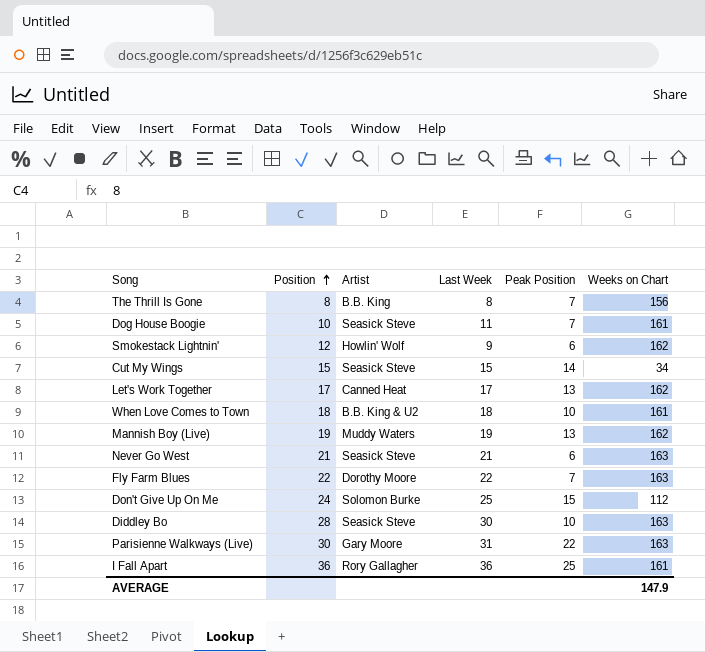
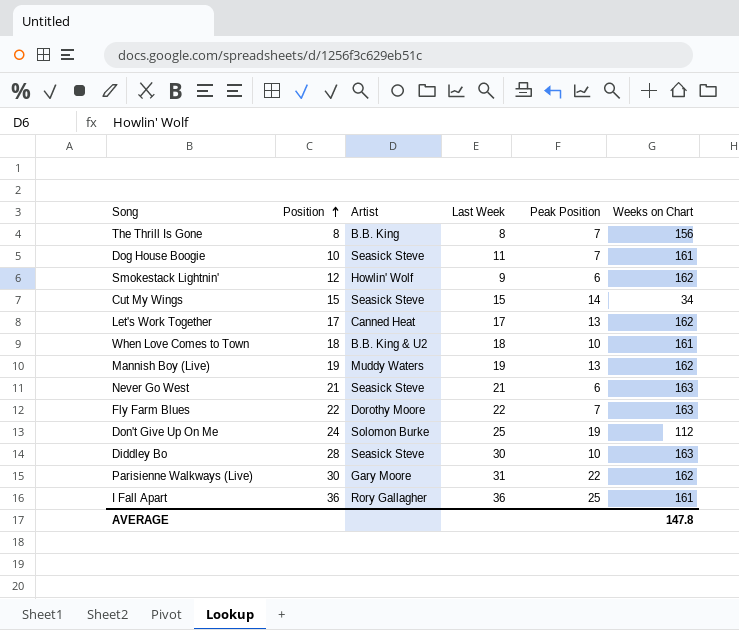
Don't Give Up On Me | Peak Position: 15 -> 19
Parisienne Walkways (Live) | Weeks on Chart: 163 -> 162
AVERAGE | Weeks on Chart: 147.9 -> 147.8

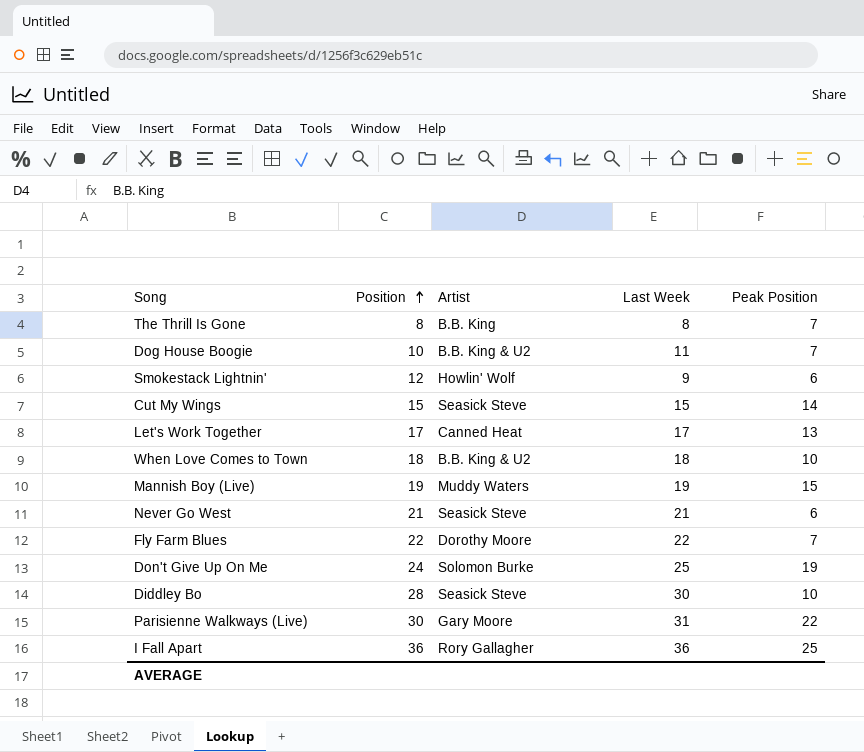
column Weeks on Chart | position: 6 -> none
Dog House Boogie | Artist: Seasick Steve -> B.B. King & U2
Mannish Boy (Live) | Peak Position: 13 -> 15

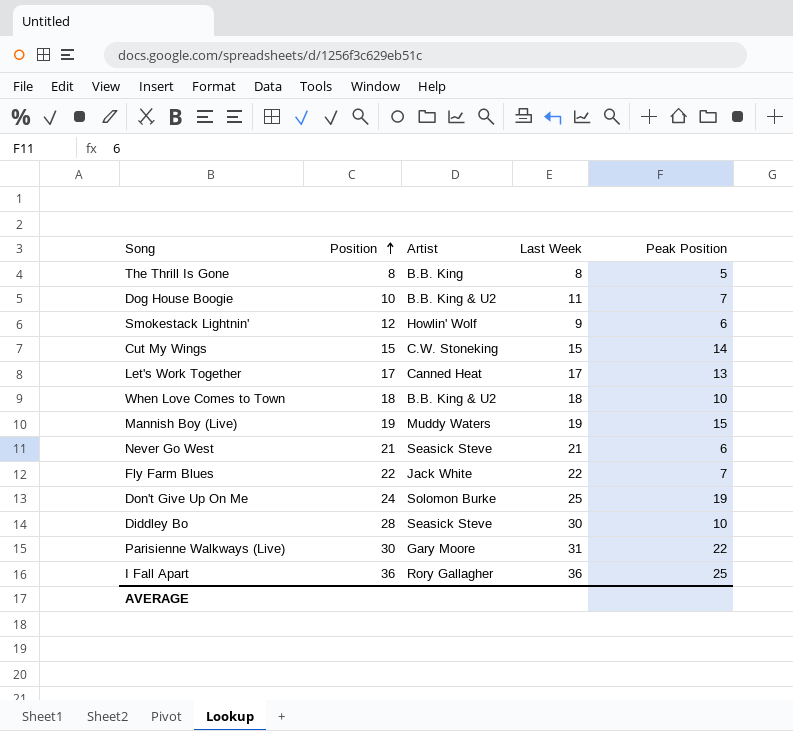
The Thrill Is Gone | Peak Position: 7 -> 5
Cut My Wings | Artist: Seasick Steve -> C.W. Stoneking
Fly Farm Blues | Artist: Dorothy Moore -> Jack White

